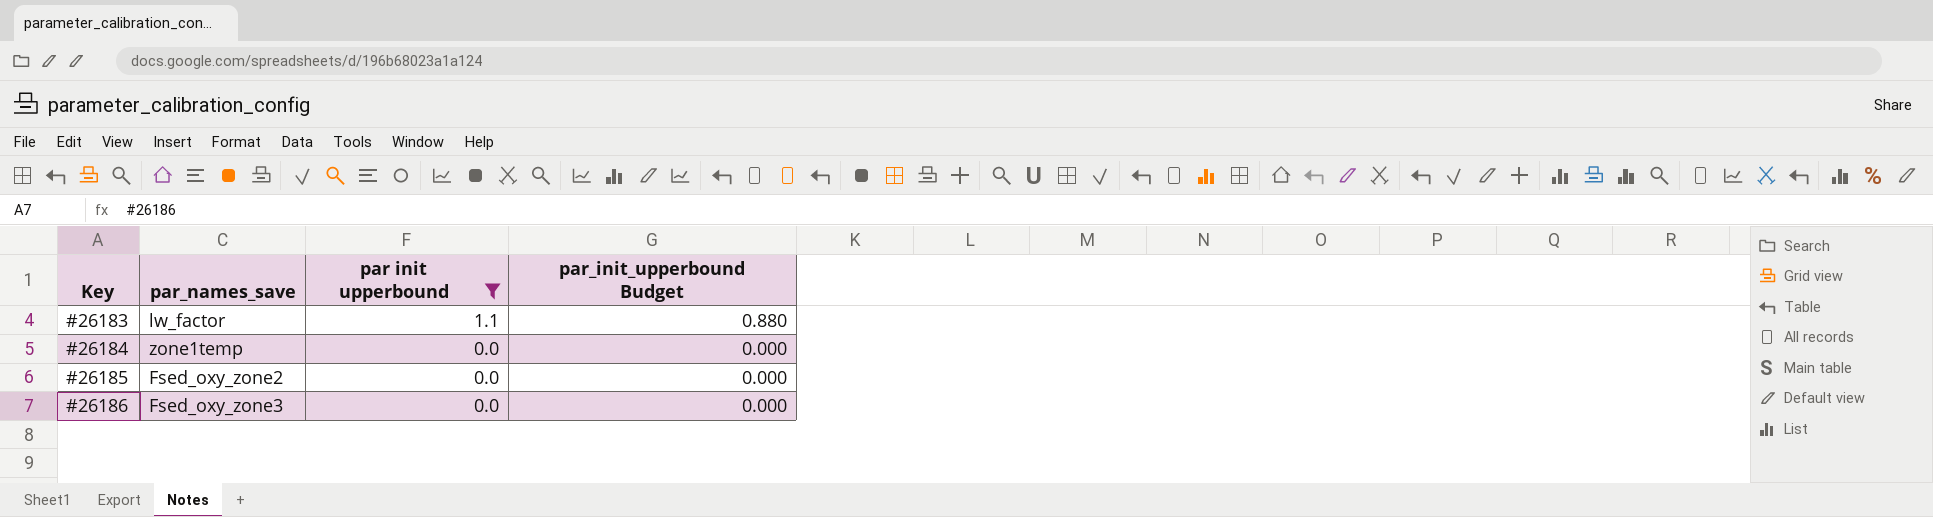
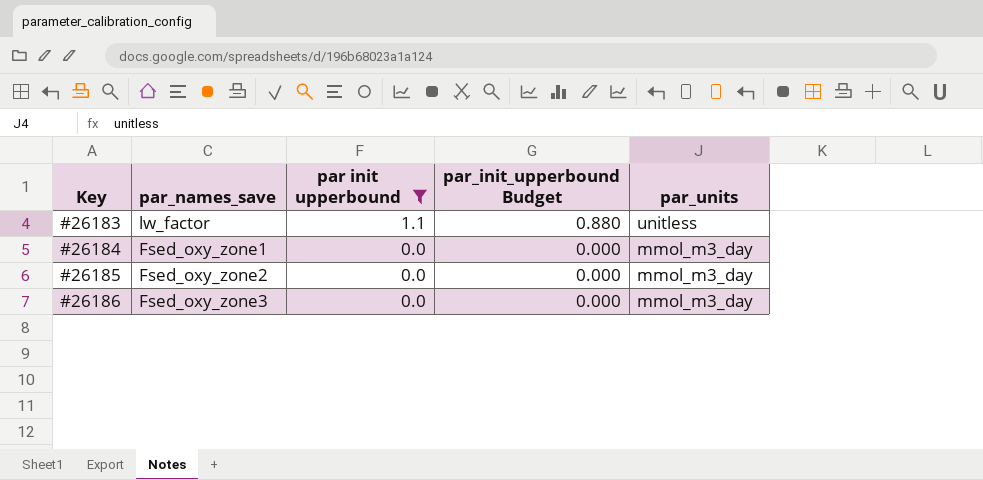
column par_units | position: none -> 5
#26184 | par_names_save: zone1temp -> Fsed_oxy_zone1

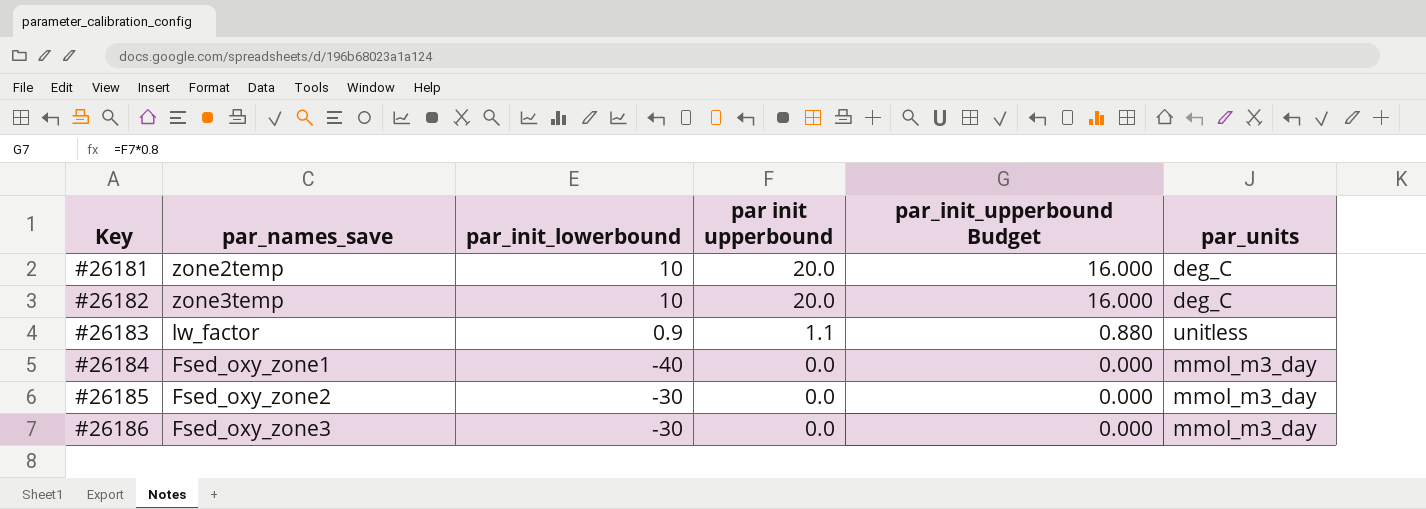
filter: par init upperbound != 20.0 -> none
column par_init_lowerbound | position: none -> 3

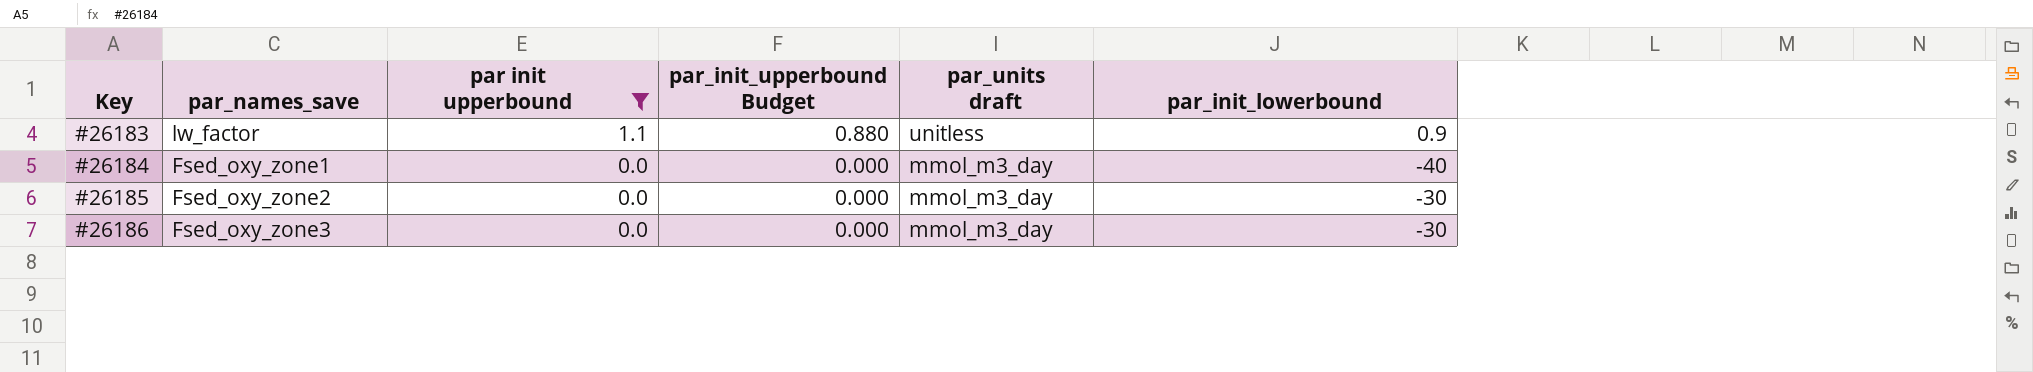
filter: none -> par init upperbound != 20.0
column name: par_units -> par_units draft
column par_init_lowerbound | position: 3 -> 6

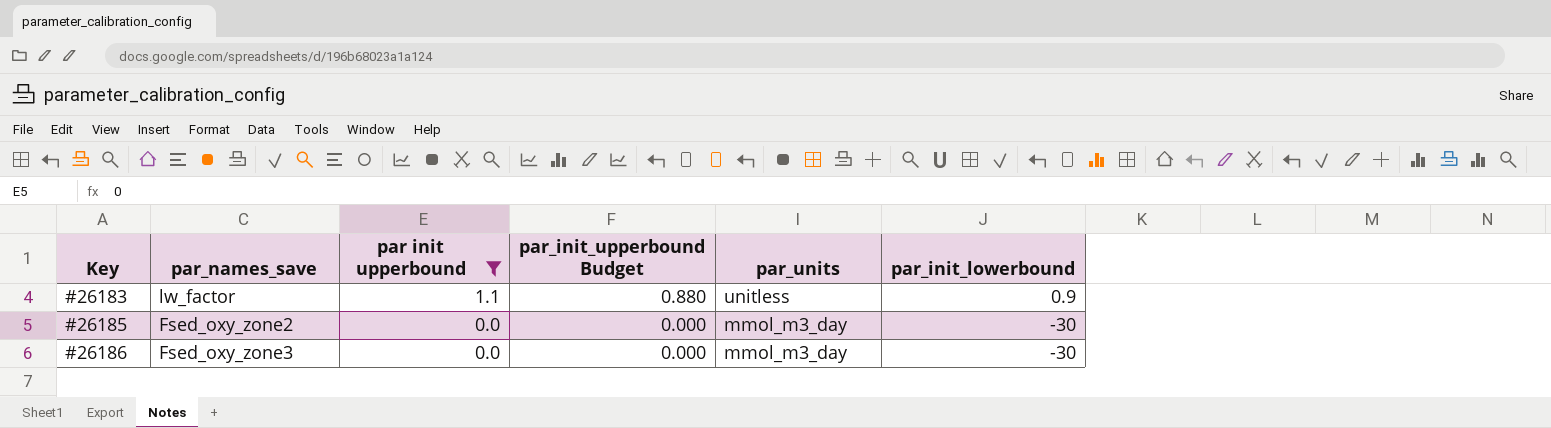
column name: par_units draft -> par_units
row #26184: Fsed_oxy_zone1 | 0.0 | 0.000 | mmol_m3_day | -40 -> none

